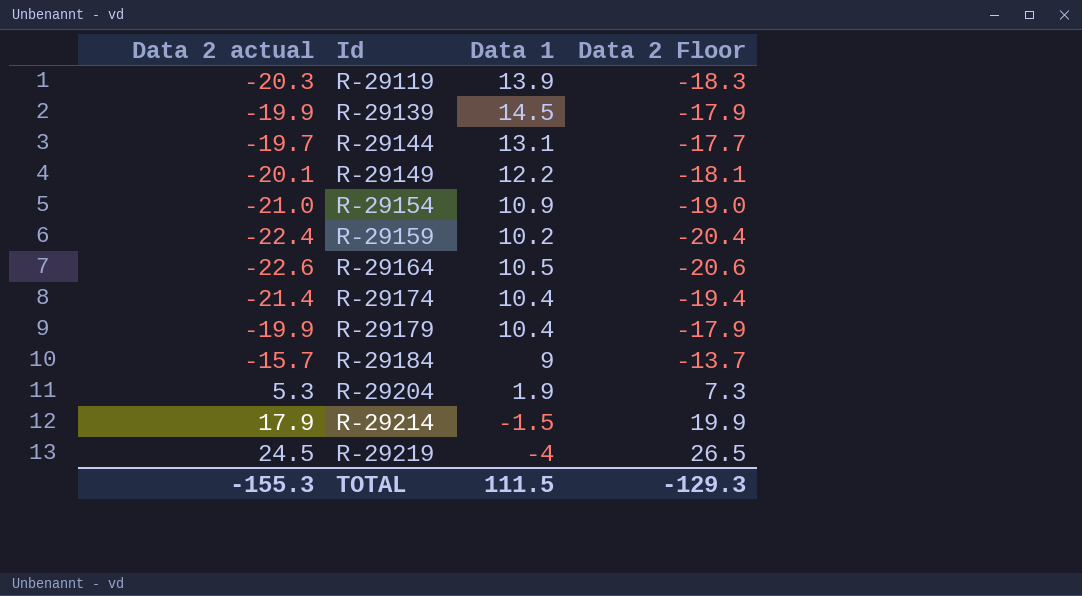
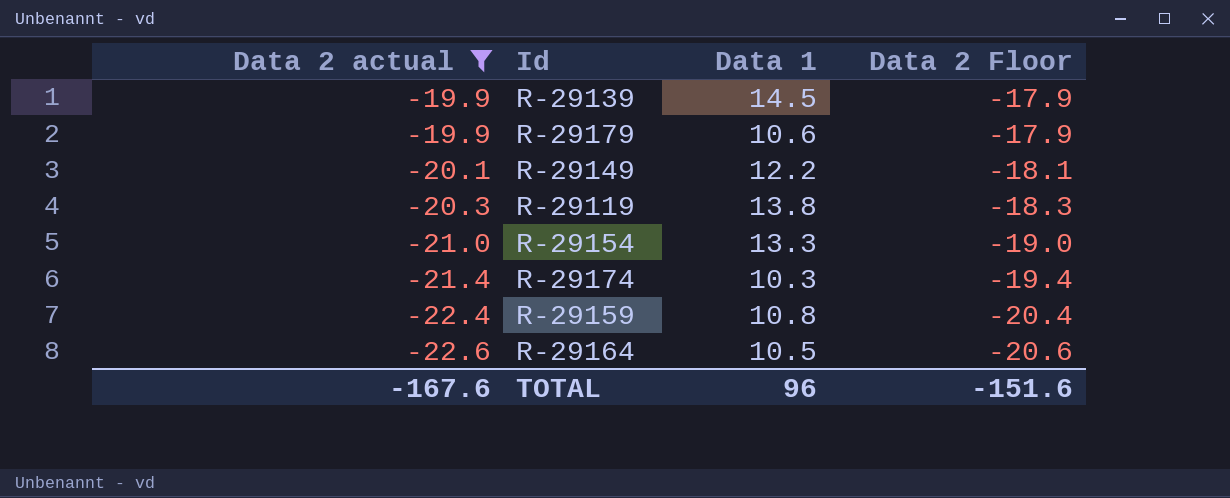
filter: none -> Data 2 actual <= -19.9
row order: Id ascending -> Data 2 actual descending
R-29179 | Data 1: 10.4 -> 10.6
R-29119 | Data 1: 13.9 -> 13.8
R-29154 | Data 1: 10.9 -> 13.3
R-29174 | Data 1: 10.4 -> 10.3
R-29159 | Data 1: 10.2 -> 10.8
TOTAL | Data 2 actual: -155.3 -> -167.6
TOTAL | Data 1: 111.5 -> 96
TOTAL | Data 2 Floor: -129.3 -> -151.6

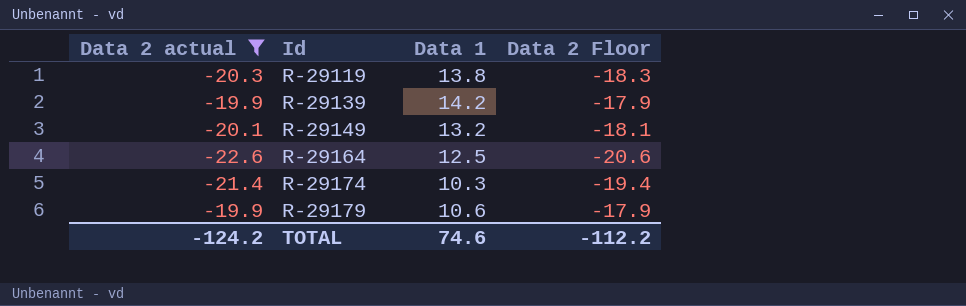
row order: Data 2 actual descending -> Id ascending
row R-29154: -21.0 | 13.3 | -19.0 -> none
row R-29159: -22.4 | 10.8 | -20.4 -> none
R-29139 | Data 1: 14.5 -> 14.2
R-29149 | Data 1: 12.2 -> 13.2
R-29164 | Data 1: 10.5 -> 12.5
TOTAL | Data 2 actual: -167.6 -> -124.2
TOTAL | Data 1: 96 -> 74.6
TOTAL | Data 2 Floor: -151.6 -> -112.2

